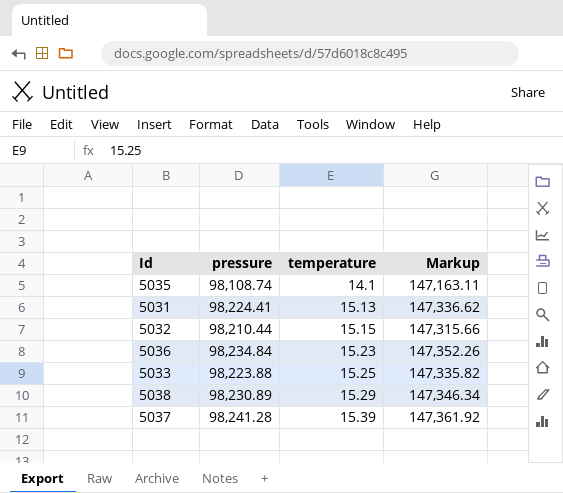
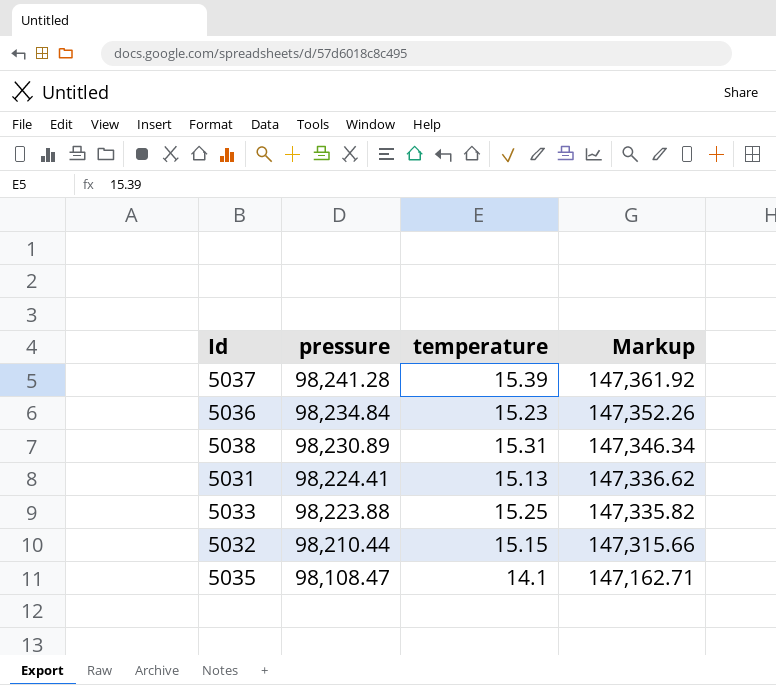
row order: temperature ascending -> pressure descending
5038 | temperature: 15.29 -> 15.31
5035 | pressure: 98,108.74 -> 98,108.47
5035 | Markup: 147,163.11 -> 147,162.71

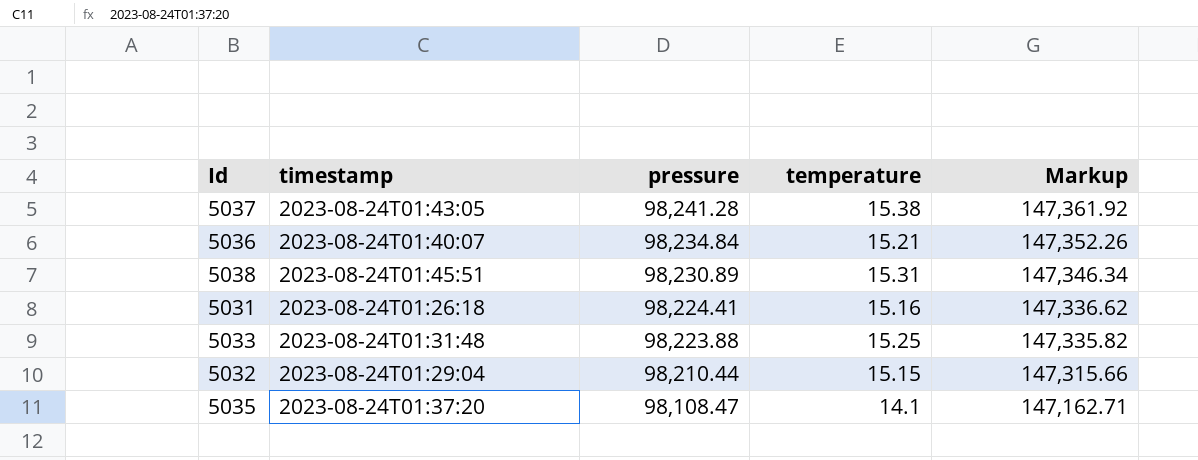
column timestamp | position: none -> 2
5037 | temperature: 15.39 -> 15.38
5036 | temperature: 15.23 -> 15.21
5031 | temperature: 15.13 -> 15.16

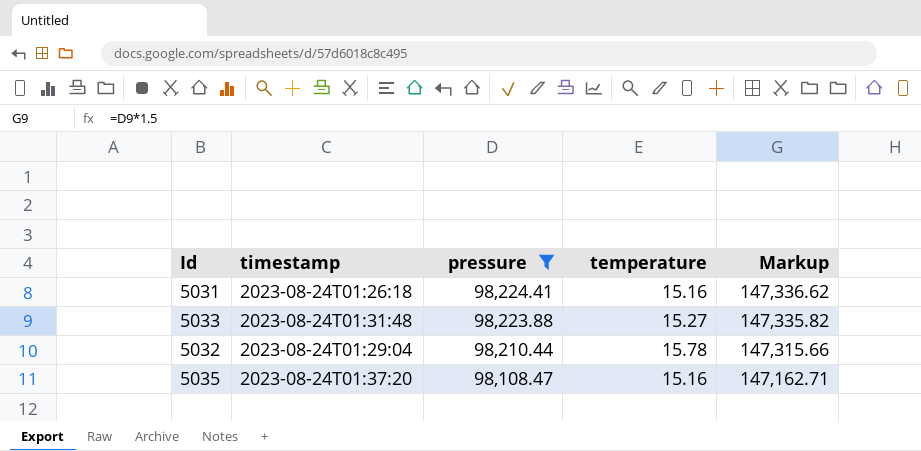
filter: none -> pressure <= 98,224.41
5033 | temperature: 15.25 -> 15.27
5032 | temperature: 15.15 -> 15.78
5035 | temperature: 14.1 -> 15.16

